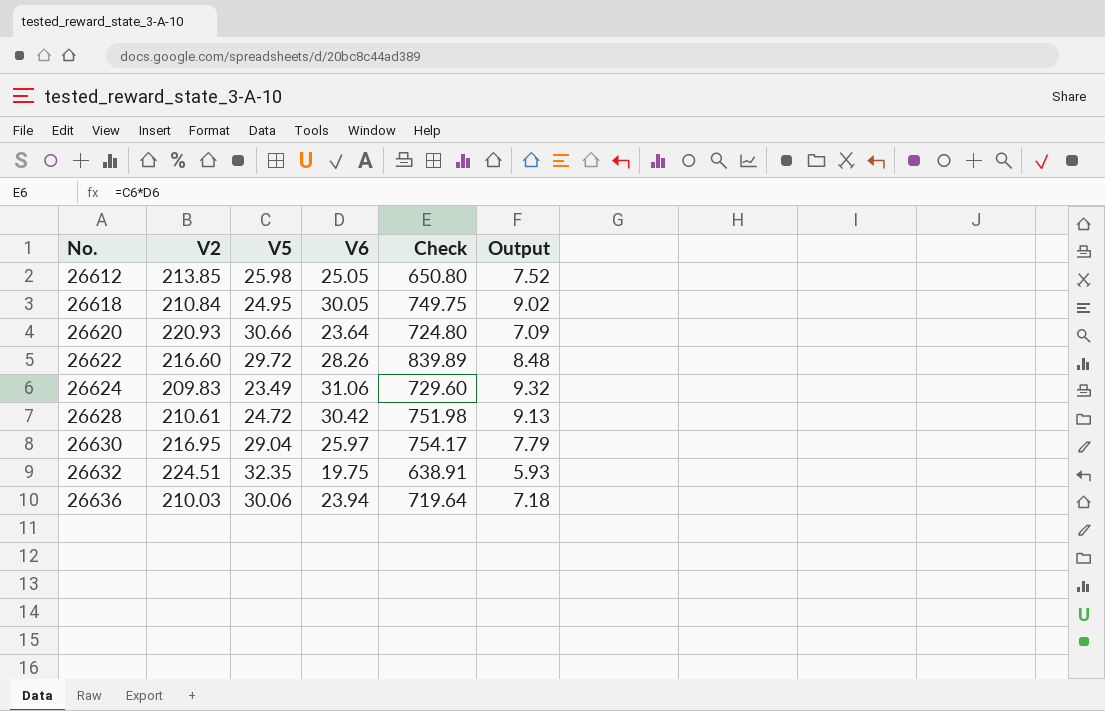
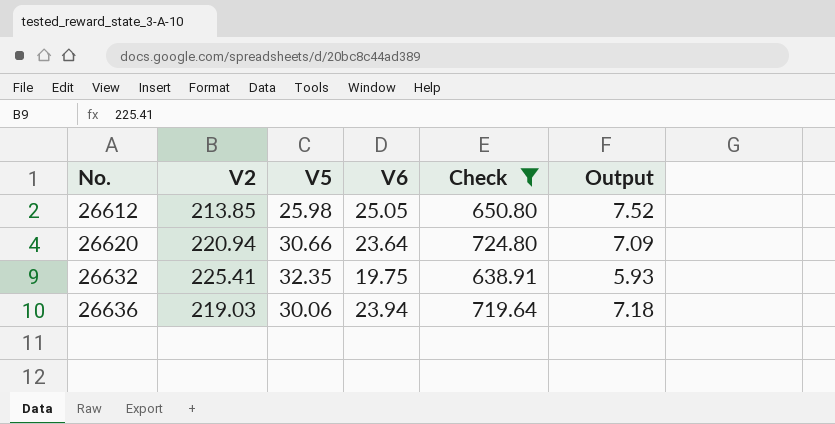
filter: none -> Check <= 724.80
26620 | V2: 220.93 -> 220.94
26632 | V2: 224.51 -> 225.41
26636 | V2: 210.03 -> 219.03

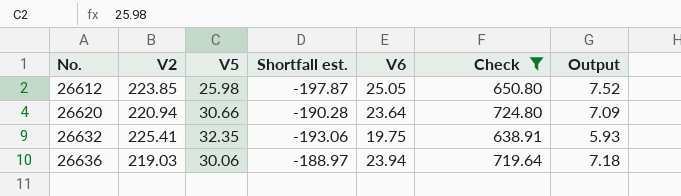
column Shortfall est. | formula: none -> [V5] - [V2]
26612 | V2: 213.85 -> 223.85

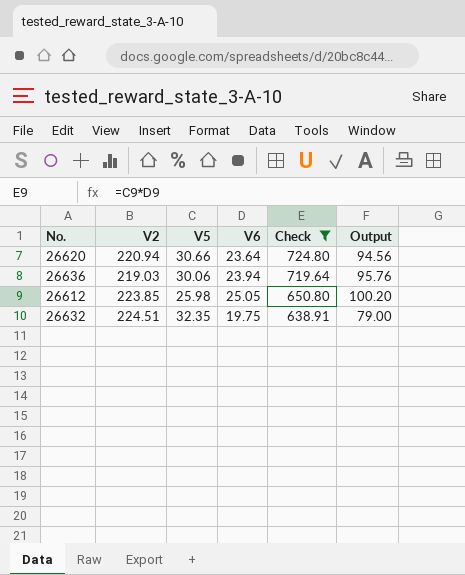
row order: No. ascending -> Check descending
column Shortfall est. | formula: [V5] - [V2] -> none
column Output | formula: [V6] * 0.3 -> [V6] * 4
26632 | V2: 225.41 -> 224.51

